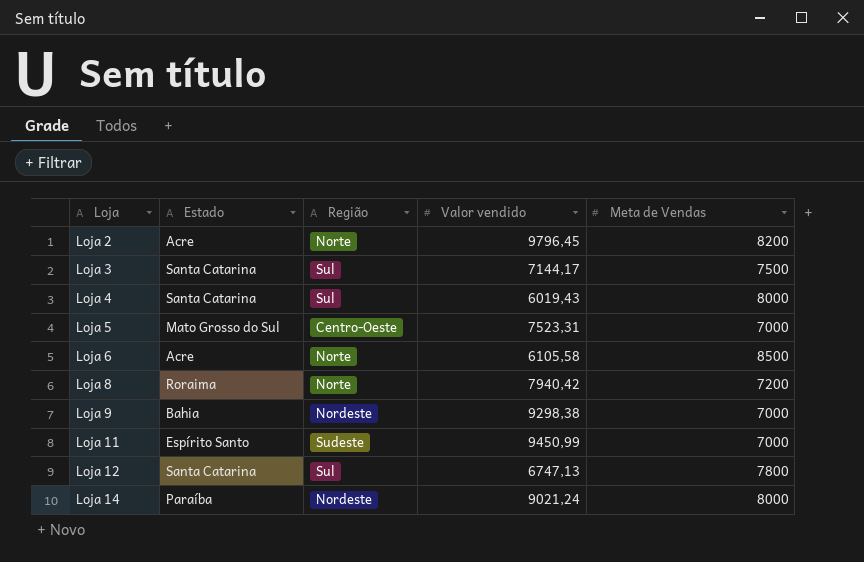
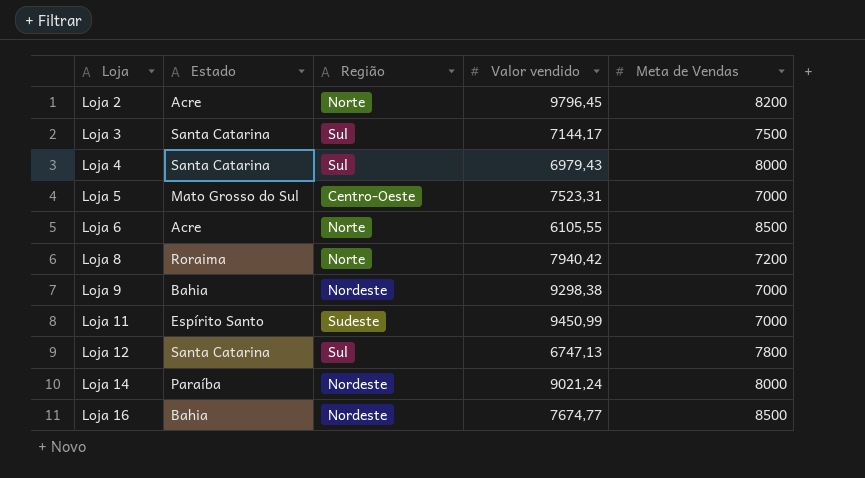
Loja 4 | Valor vendido: 6019,43 -> 6979,43
Loja 6 | Valor vendido: 6105,58 -> 6105,55
row Loja 16: none -> Bahia | Nordeste | 7674,77 | 8500

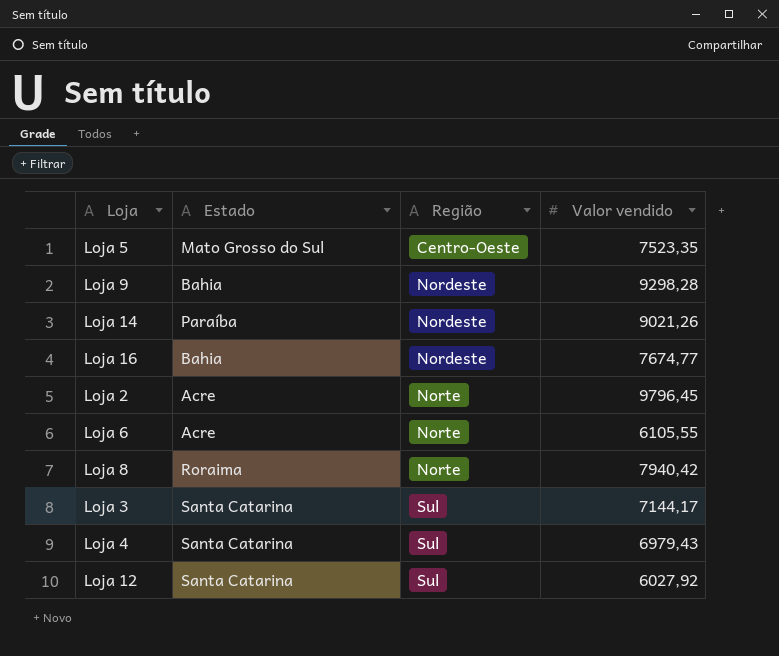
row order: Loja ascending -> Região ascending
column Meta de Vendas | position: 5 -> none
row Loja 11: Espírito Santo | Sudeste | 9450,99 | 7000 -> none
Loja 5 | Valor vendido: 7523,31 -> 7523,35
Loja 9 | Valor vendido: 9298,38 -> 9298,28
Loja 14 | Valor vendido: 9021,24 -> 9021,26
Loja 12 | Valor vendido: 6747,13 -> 6027,92

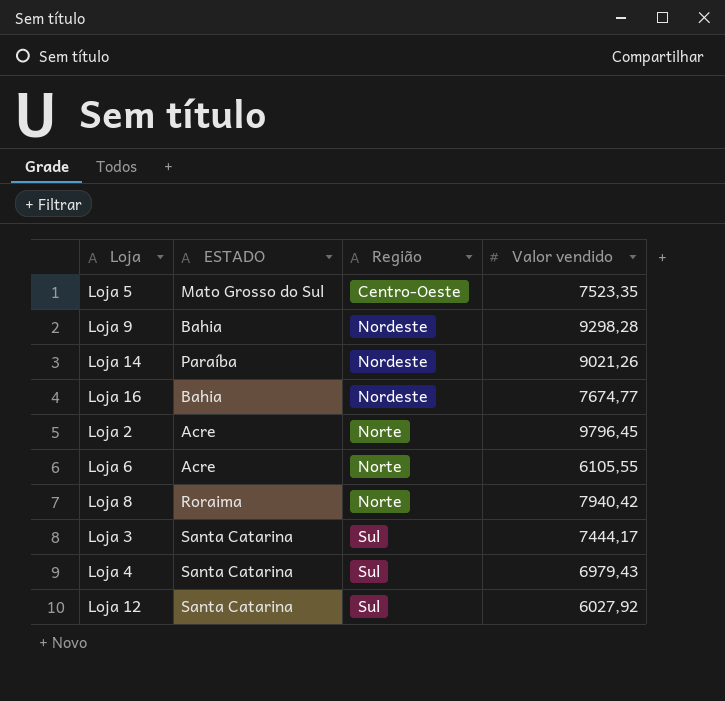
column name: Estado -> ESTADO
Loja 3 | Valor vendido: 7144,17 -> 7444,17

